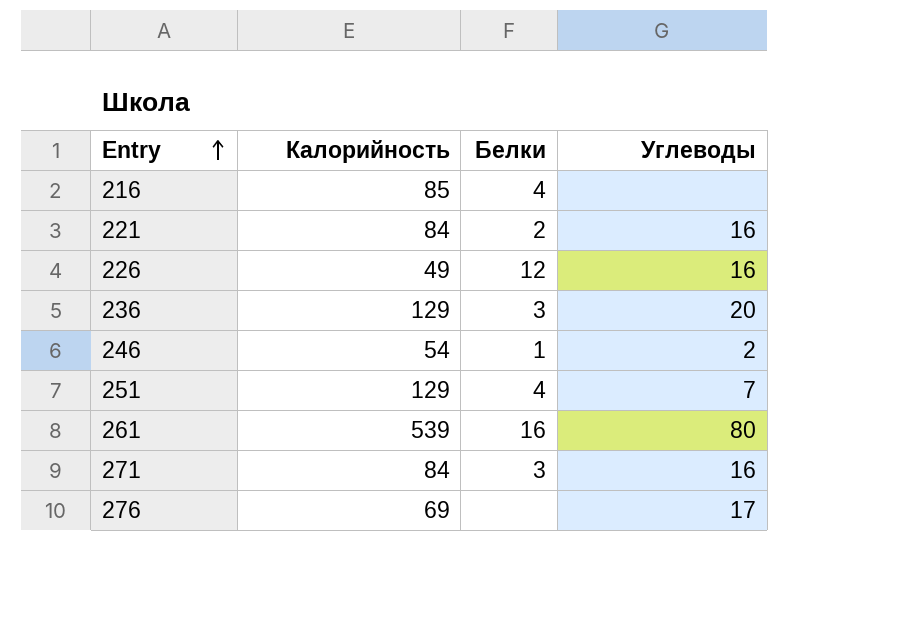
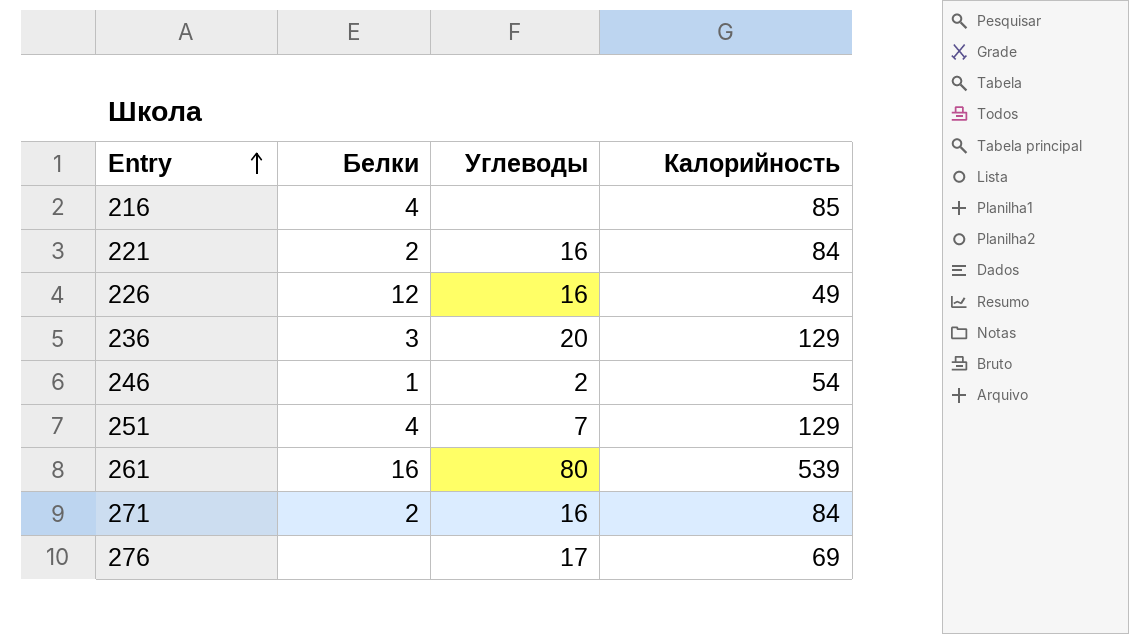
column Калорийность | position: 2 -> 4
271 | Белки: 3 -> 2

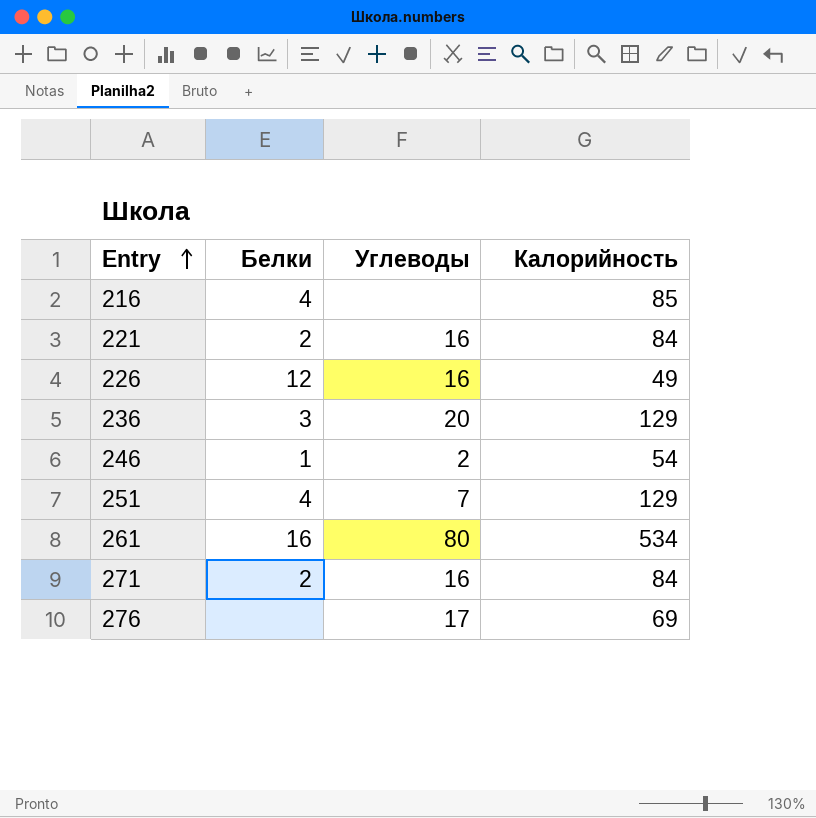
261 | Калорийность: 539 -> 534

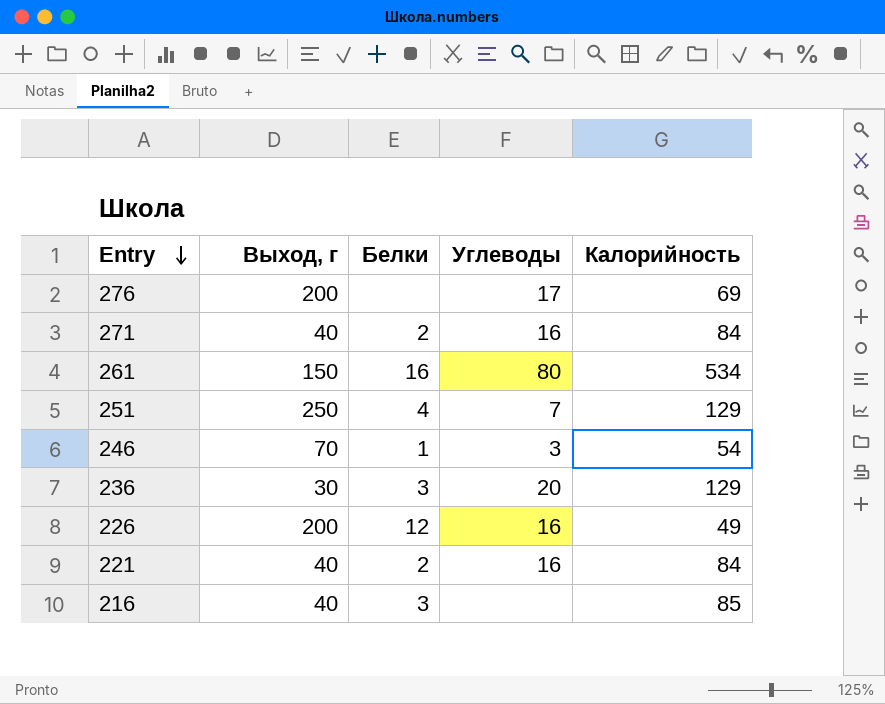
row order: Entry ascending -> Entry descending
column Выход, г | position: none -> 2
246 | Углеводы: 2 -> 3
216 | Белки: 4 -> 3

